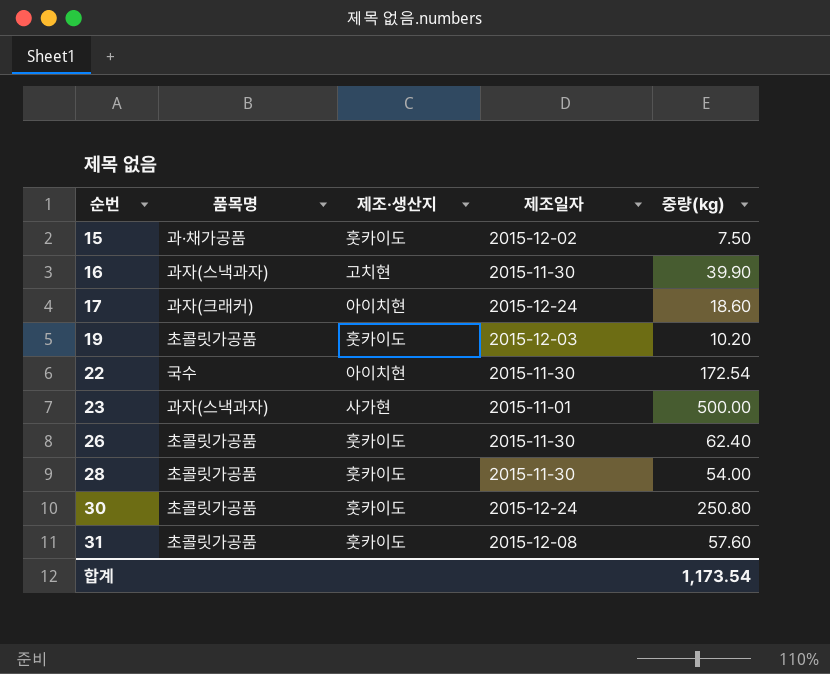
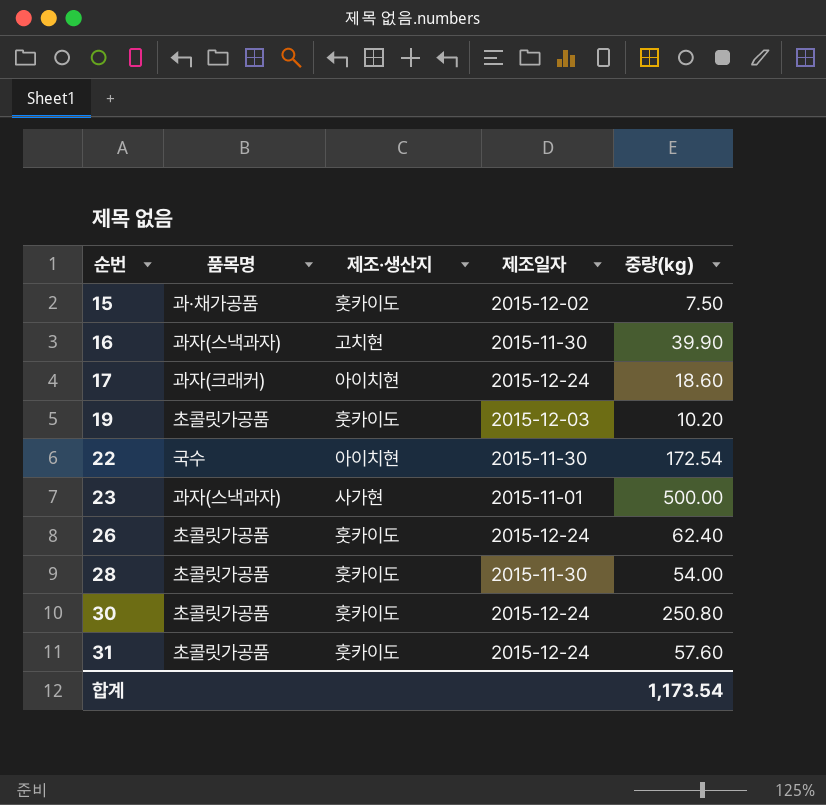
26 | 제조일자: 2015-11-30 -> 2015-12-24
31 | 제조일자: 2015-12-08 -> 2015-12-24

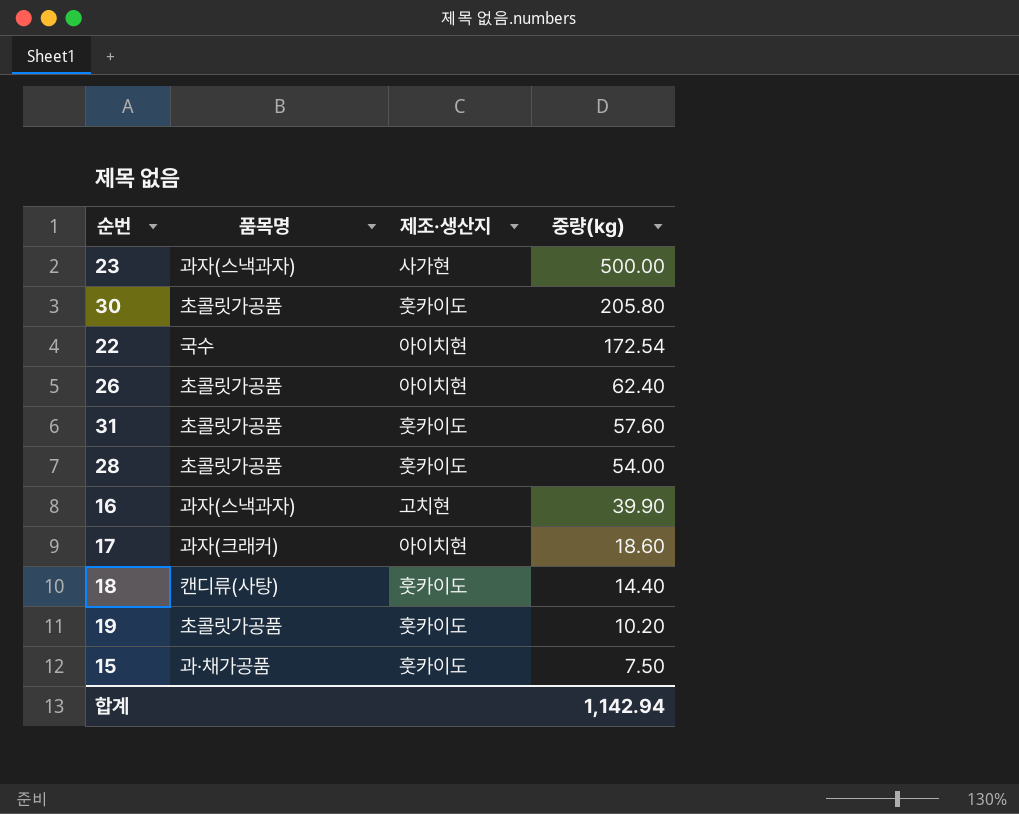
row order: 순번 ascending -> 중량(kg) descending
column 제조일자 | position: 4 -> none
30 | 중량(kg): 250.80 -> 205.80
26 | 제조·생산지: 훗카이도 -> 아이치현
row 18: none -> 캔디류(사탕) | 훗카이도 | 14.40
합계 | 중량(kg): 1,173.54 -> 1,142.94

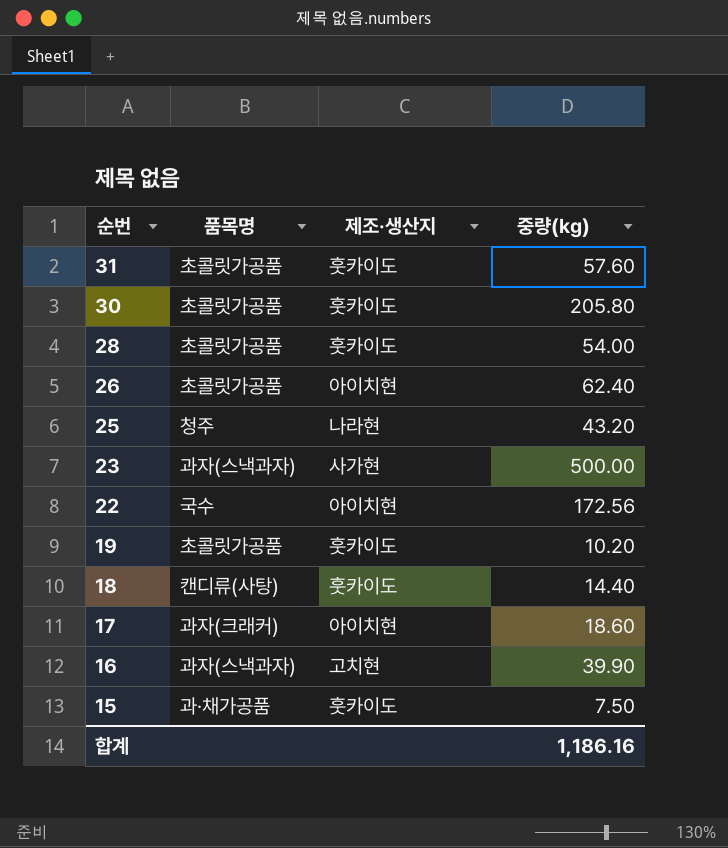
row order: 중량(kg) descending -> 순번 descending
row 25: none -> 청주 | 나라현 | 43.20
22 | 중량(kg): 172.54 -> 172.56
합계 | 중량(kg): 1,142.94 -> 1,186.16

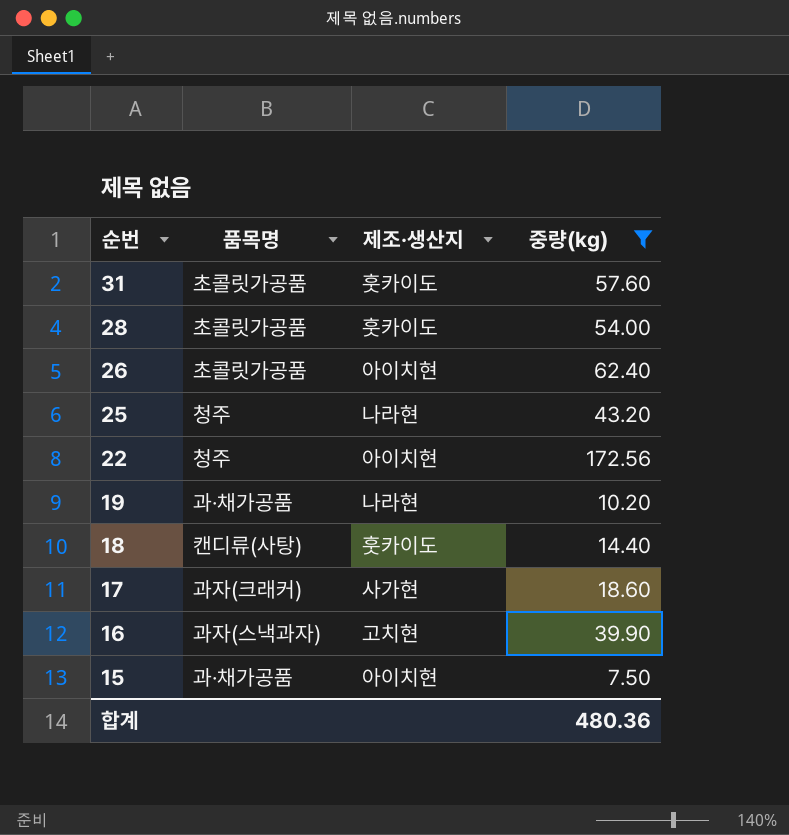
filter: none -> 중량(kg) <= 172.56
22 | 품목명: 국수 -> 청주
19 | 품목명: 초콜릿가공품 -> 과·채가공품
19 | 제조·생산지: 훗카이도 -> 나라현
17 | 제조·생산지: 아이치현 -> 사가현
15 | 제조·생산지: 훗카이도 -> 아이치현
합계 | 중량(kg): 1,186.16 -> 480.36

